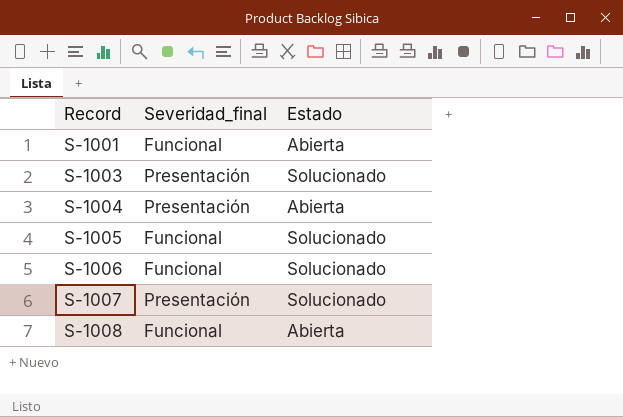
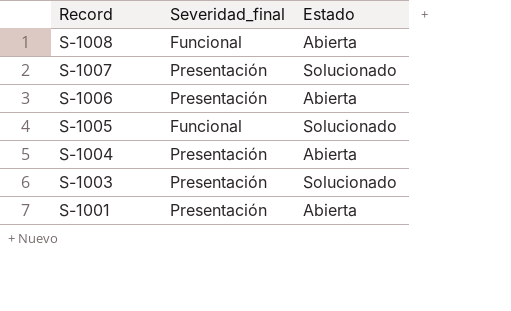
row order: Record ascending -> Record descending
S-1006 | Severidad_final: Funcional -> Presentación
S-1006 | Estado: Solucionado -> Abierta
S-1001 | Severidad_final: Funcional -> Presentación

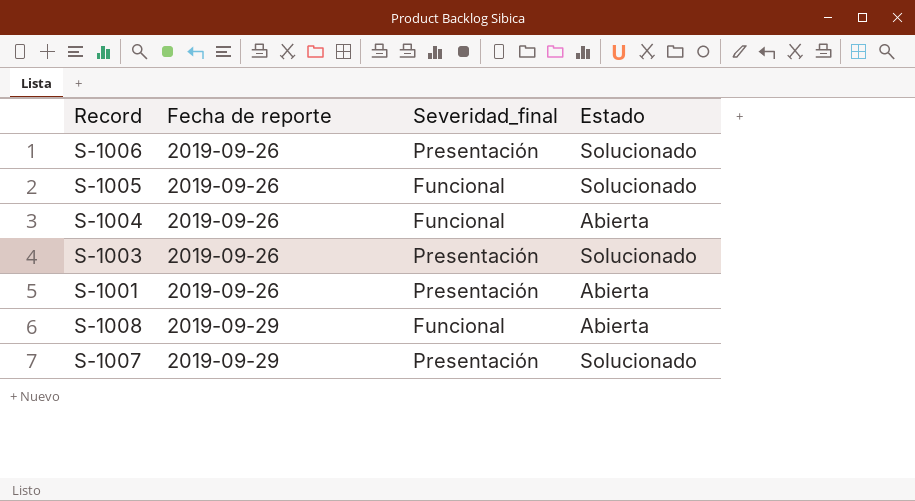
row order: Record descending -> Fecha de reporte ascending
column Fecha de reporte | position: none -> 2
S-1006 | Estado: Abierta -> Solucionado
S-1004 | Severidad_final: Presentación -> Funcional

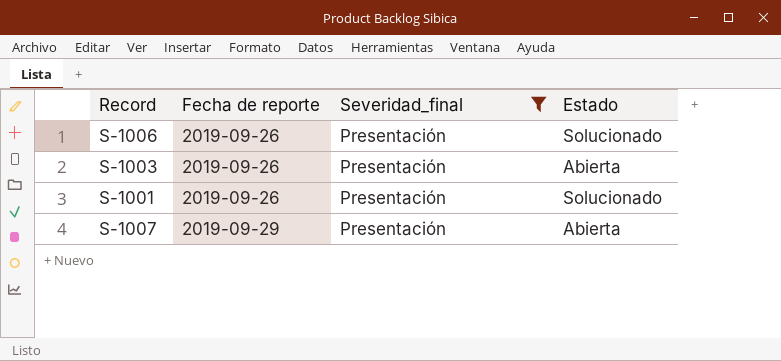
filter: none -> Severidad_final = Presentación
S-1003 | Estado: Solucionado -> Abierta
S-1001 | Estado: Abierta -> Solucionado
S-1007 | Estado: Solucionado -> Abierta

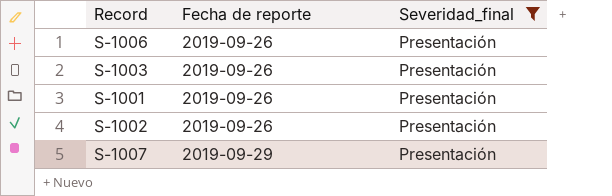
column Estado | position: 4 -> none
row S-1002: none -> 2019-09-26 | Presentación

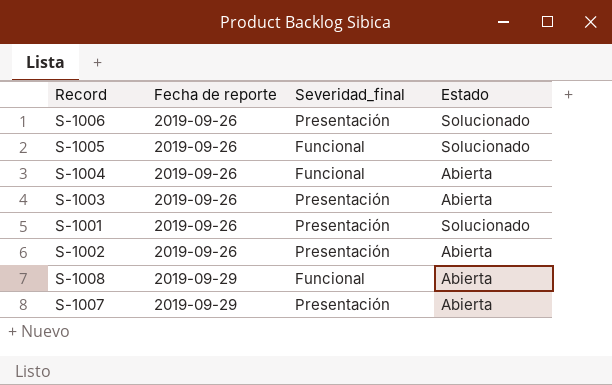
filter: Severidad_final = Presentación -> none
column Estado | position: none -> 4

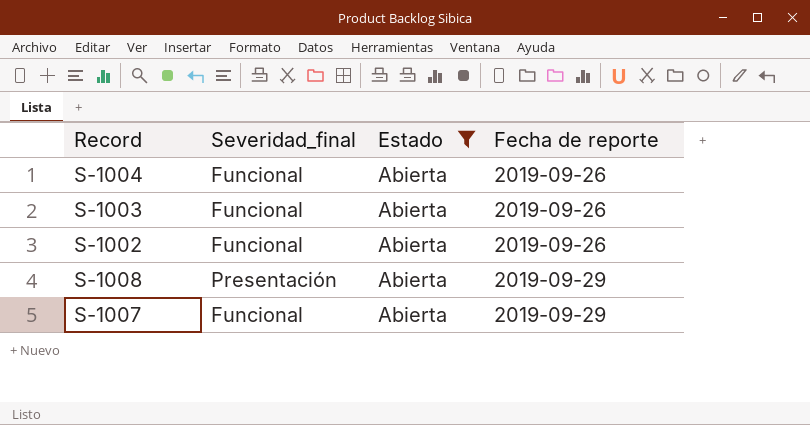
filter: none -> Estado = Abierta
column Fecha de reporte | position: 2 -> 4
S-1003 | Severidad_final: Presentación -> Funcional
S-1002 | Severidad_final: Presentación -> Funcional
S-1008 | Severidad_final: Funcional -> Presentación
S-1007 | Severidad_final: Presentación -> Funcional

